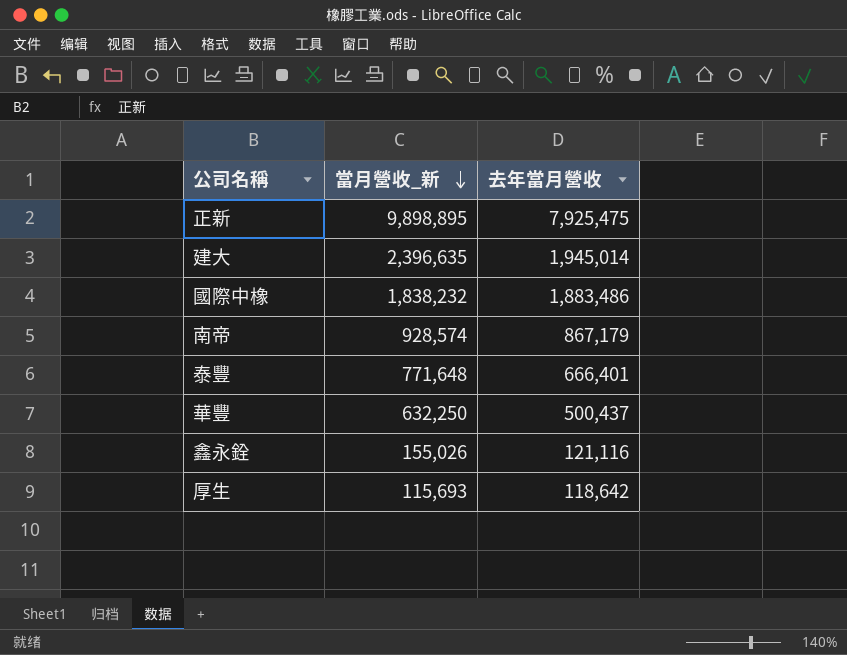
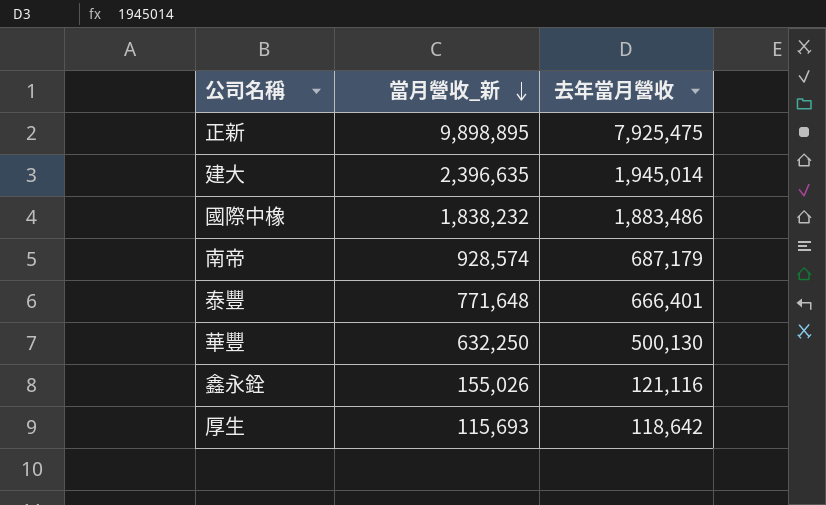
南帝 | 去年當月營收: 867,179 -> 687,179
華豐 | 去年當月營收: 500,437 -> 500,130

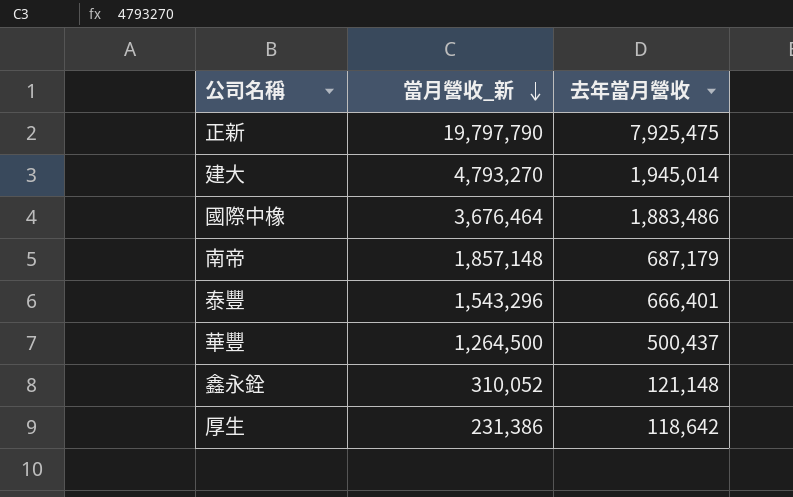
正新 | 當月營收_新: 9,898,895 -> 19,797,790
建大 | 當月營收_新: 2,396,635 -> 4,793,270
國際中橡 | 當月營收_新: 1,838,232 -> 3,676,464
南帝 | 當月營收_新: 928,574 -> 1,857,148
泰豐 | 當月營收_新: 771,648 -> 1,543,296
華豐 | 當月營收_新: 632,250 -> 1,264,500
華豐 | 去年當月營收: 500,130 -> 500,437
鑫永銓 | 當月營收_新: 155,026 -> 310,052
鑫永銓 | 去年當月營收: 121,116 -> 121,148
厚生 | 當月營收_新: 115,693 -> 231,386

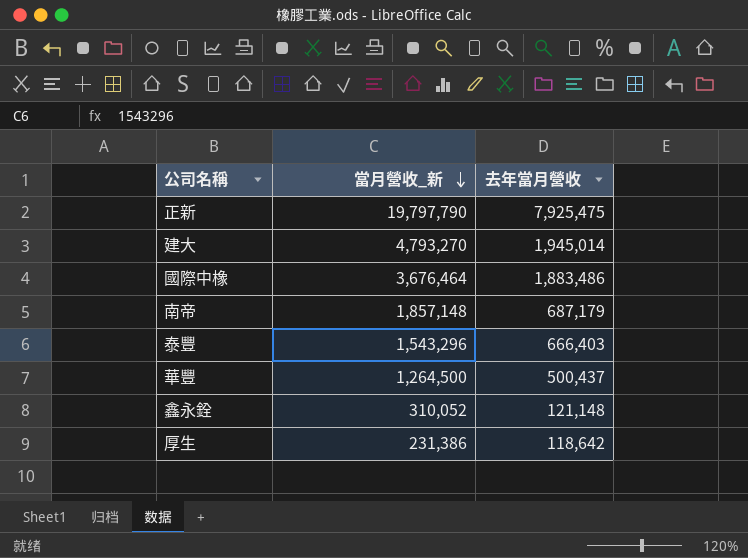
泰豐 | 去年當月營收: 666,401 -> 666,403

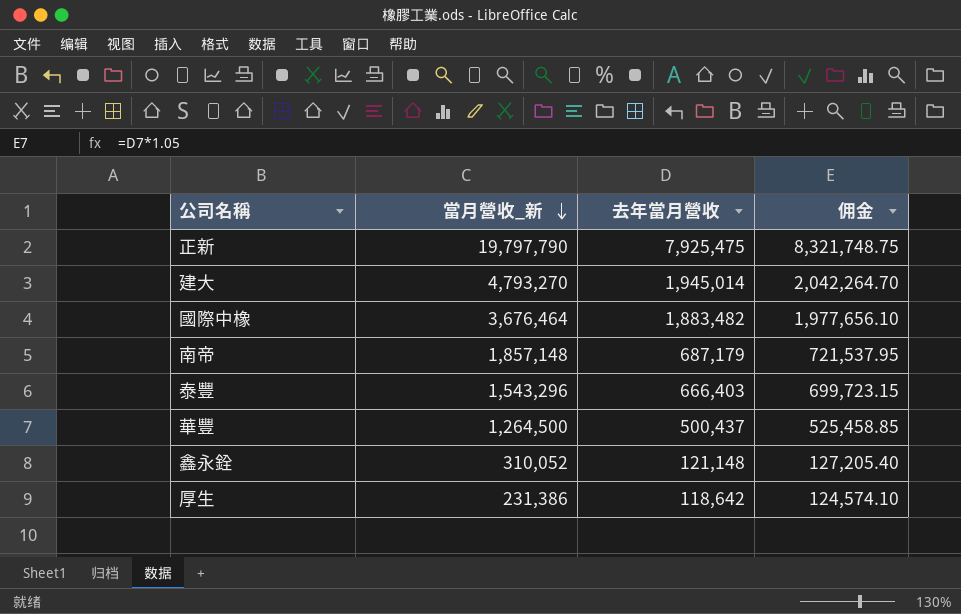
column 佣金 | formula: none -> [去年當月營收] * 1.05
國際中橡 | 去年當月營收: 1,883,486 -> 1,883,482

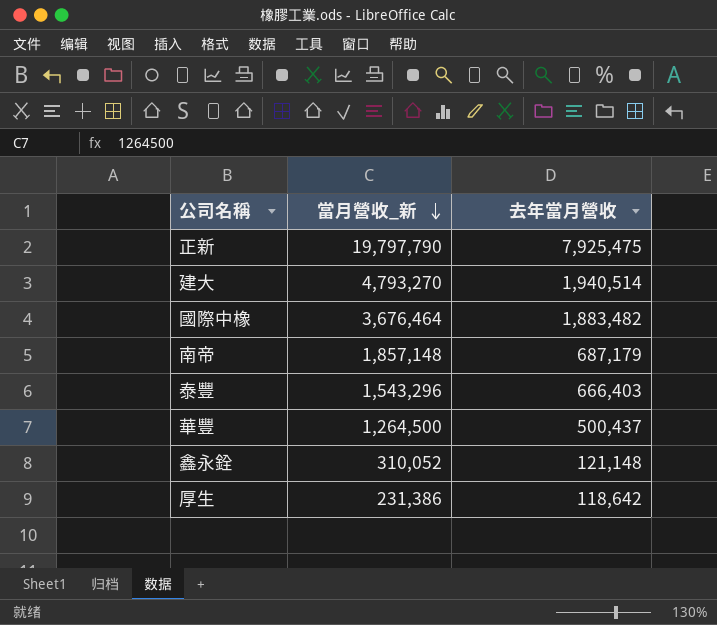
column 佣金 | formula: [去年當月營收] * 1.05 -> none
建大 | 去年當月營收: 1,945,014 -> 1,940,514

